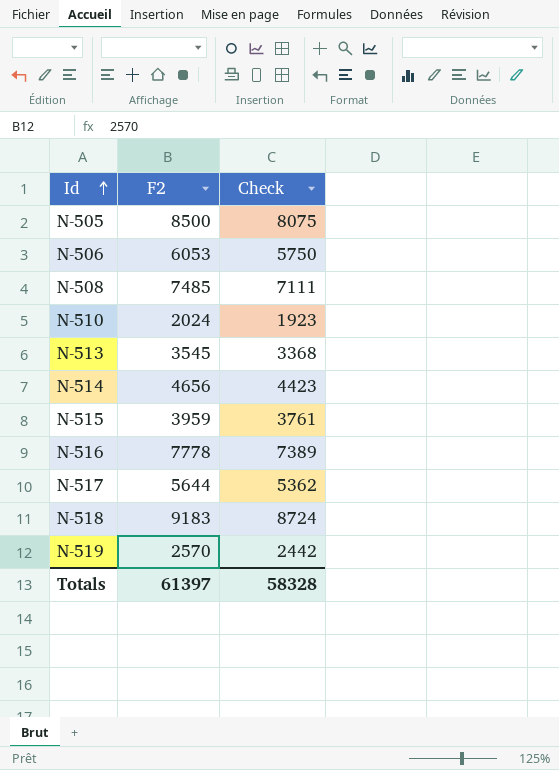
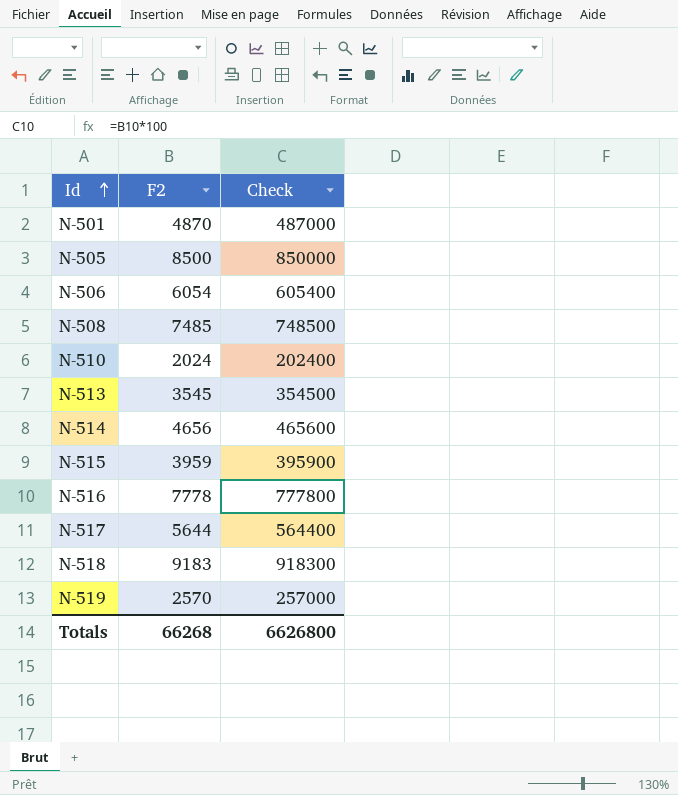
column Check | formula: [F2] * 0.95 -> [F2] * 100
row N-501: none -> 4870 | 487000
N-506 | F2: 6053 -> 6054
Totals | F2: 61397 -> 66268
Totals | Check: 58328 -> 6626800

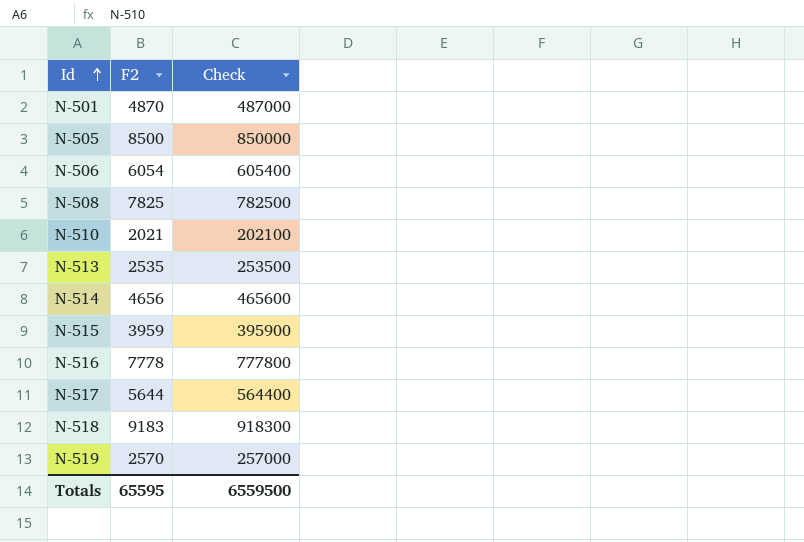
N-508 | F2: 7485 -> 7825
N-508 | Check: 748500 -> 782500
N-510 | F2: 2024 -> 2021
N-510 | Check: 202400 -> 202100
N-513 | F2: 3545 -> 2535
N-513 | Check: 354500 -> 253500
Totals | F2: 66268 -> 65595
Totals | Check: 6626800 -> 6559500

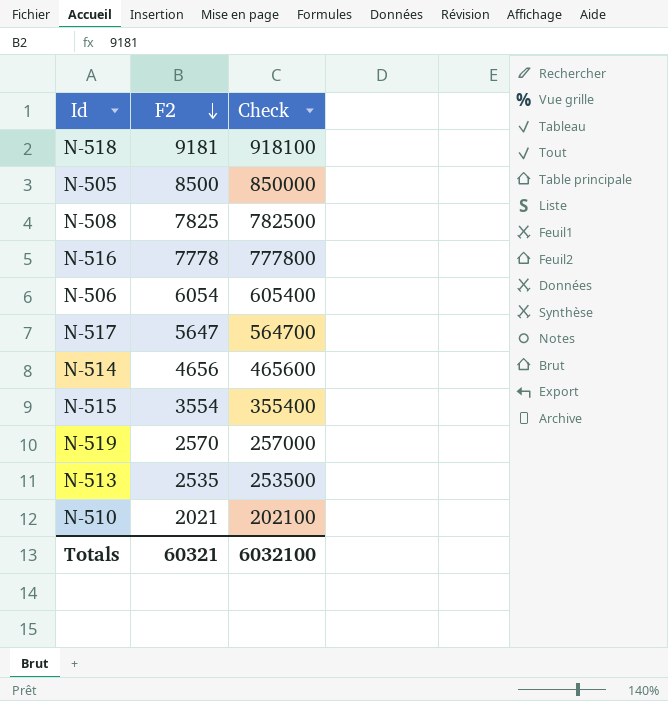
row order: Id ascending -> F2 descending
row N-501: 4870 | 487000 -> none
N-518 | F2: 9183 -> 9181
N-518 | Check: 918300 -> 918100
N-517 | F2: 5644 -> 5647
N-517 | Check: 564400 -> 564700
N-515 | F2: 3959 -> 3554
N-515 | Check: 395900 -> 355400
Totals | F2: 65595 -> 60321
Totals | Check: 6559500 -> 6032100

